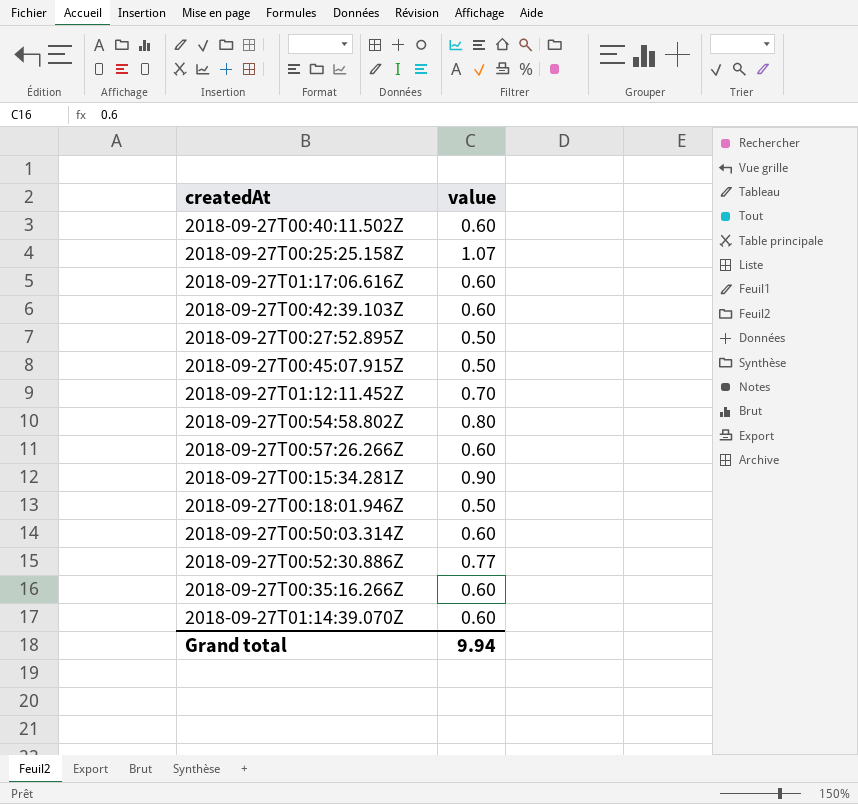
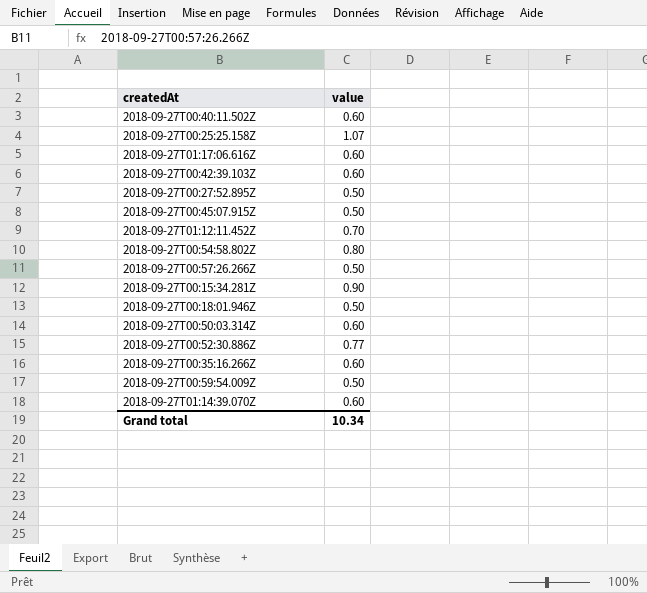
2018-09-27T00:57:26.266Z | value: 0.60 -> 0.50
row 2018-09-27T00:59:54.009Z: none -> 0.50
Grand total | value: 9.94 -> 10.34

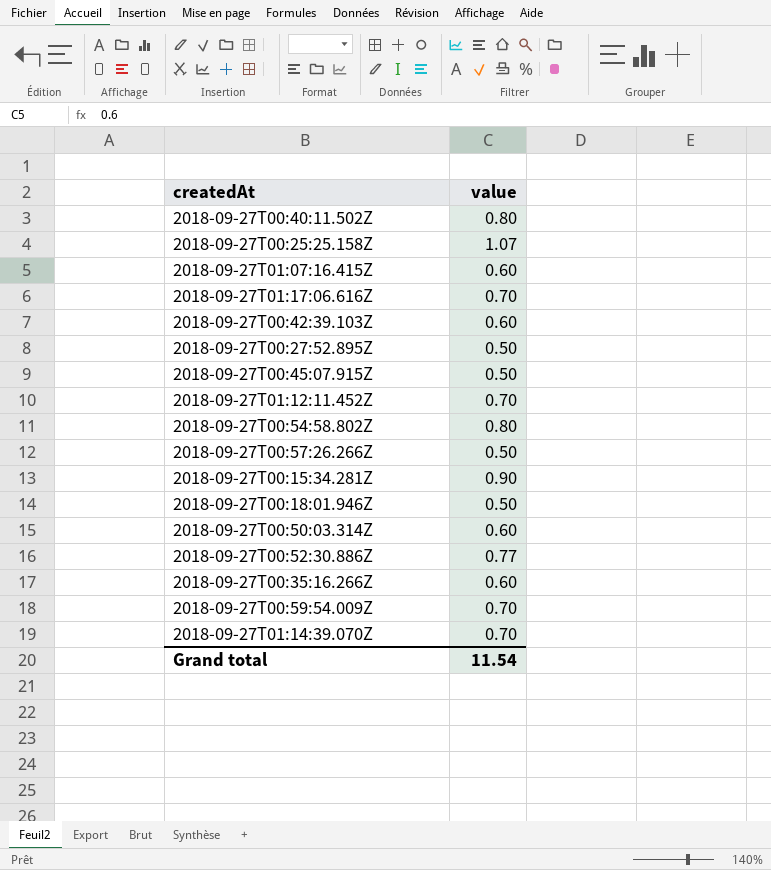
2018-09-27T00:40:11.502Z | value: 0.60 -> 0.80
row 2018-09-27T01:07:16.415Z: none -> 0.60
2018-09-27T01:17:06.616Z | value: 0.60 -> 0.70
2018-09-27T00:59:54.009Z | value: 0.50 -> 0.70
2018-09-27T01:14:39.070Z | value: 0.60 -> 0.70
Grand total | value: 10.34 -> 11.54

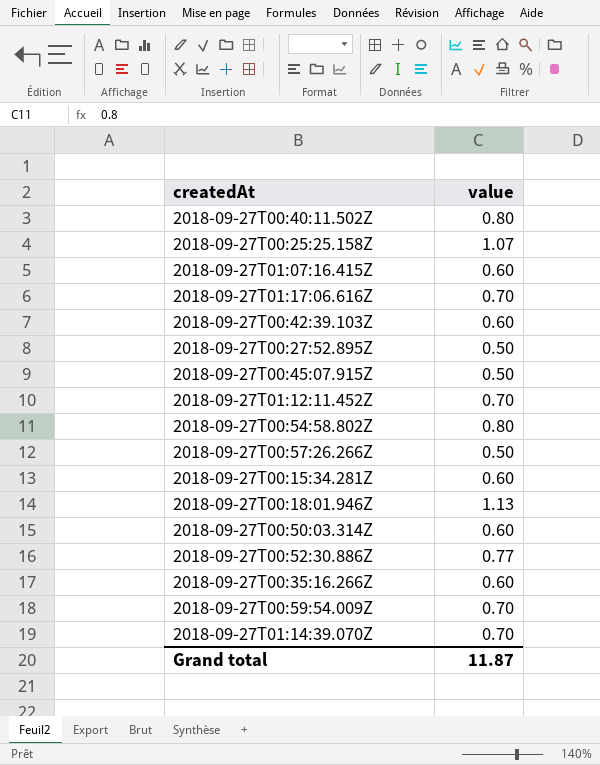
2018-09-27T00:15:34.281Z | value: 0.90 -> 0.60
2018-09-27T00:18:01.946Z | value: 0.50 -> 1.13
Grand total | value: 11.54 -> 11.87

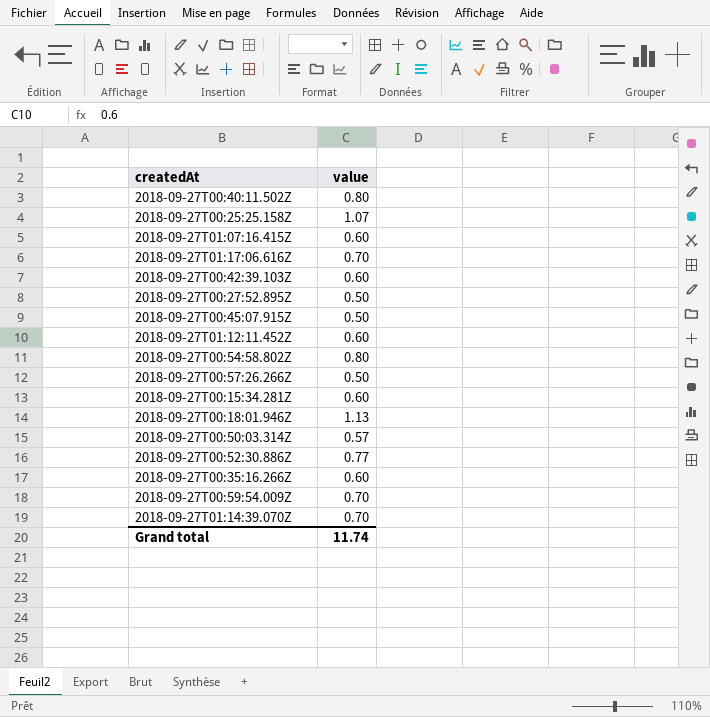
2018-09-27T01:12:11.452Z | value: 0.70 -> 0.60
2018-09-27T00:50:03.314Z | value: 0.60 -> 0.57
Grand total | value: 11.87 -> 11.74

